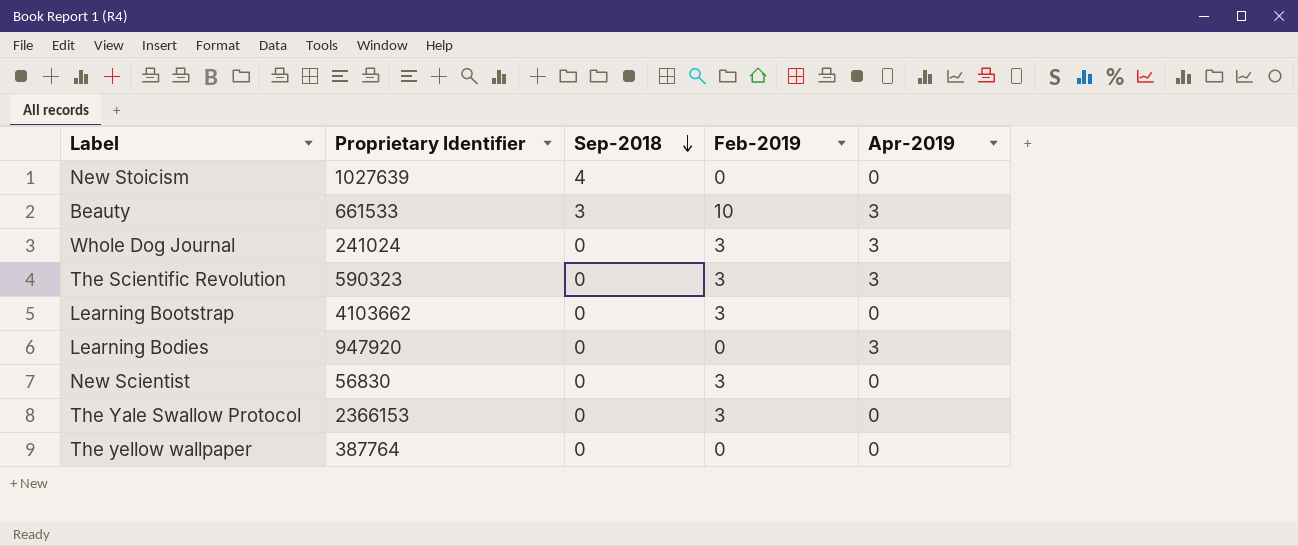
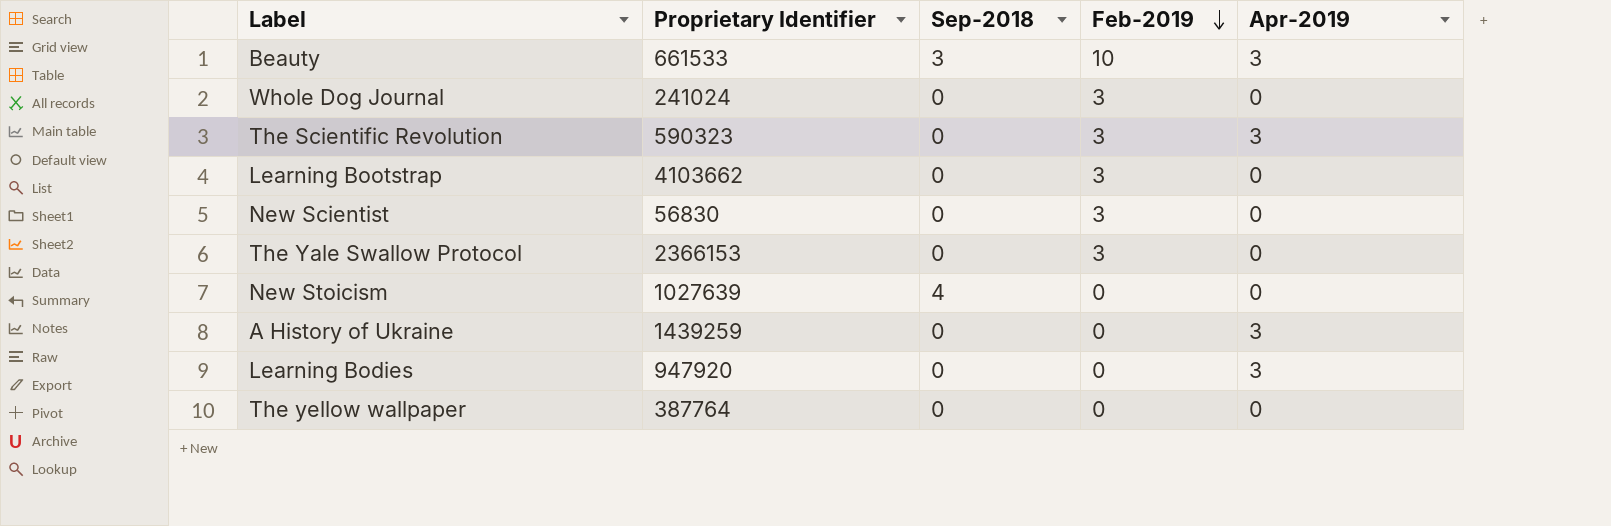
row order: Sep-2018 descending -> Feb-2019 descending
Whole Dog Journal | Apr-2019: 3 -> 0
row A History of Ukraine: none -> 1439259 | 0 | 0 | 3

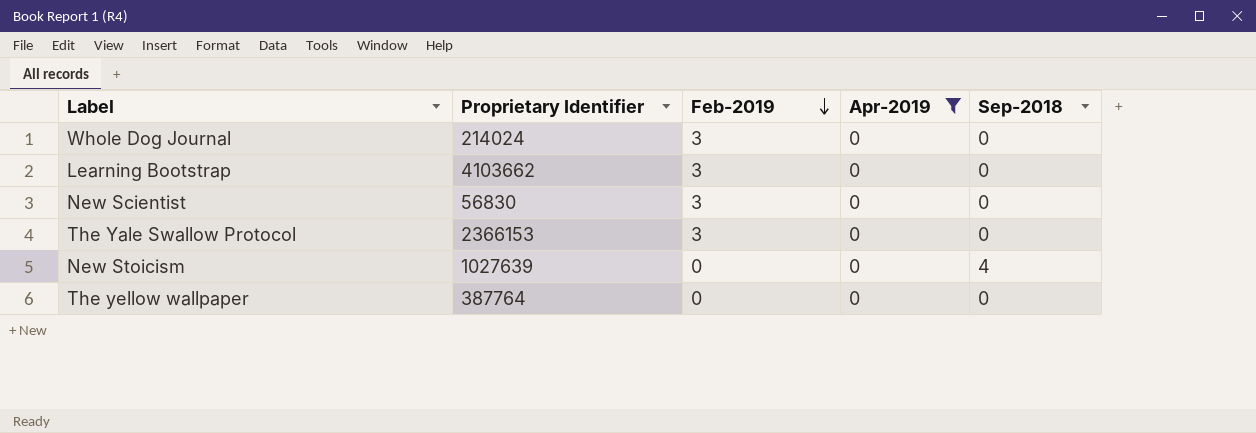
filter: none -> Apr-2019 = 0
column Sep-2018 | position: 3 -> 5
Whole Dog Journal | Proprietary Identifier: 241024 -> 214024

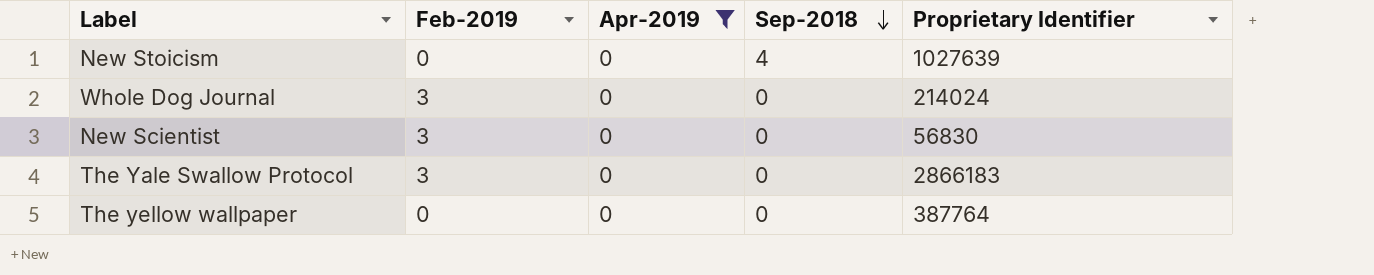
row order: Feb-2019 descending -> Sep-2018 descending
column Proprietary Identifier | position: 2 -> 5
row Learning Bootstrap: 4103662 | 3 | 0 | 0 -> none
The Yale Swallow Protocol | Proprietary Identifier: 2366153 -> 2866183

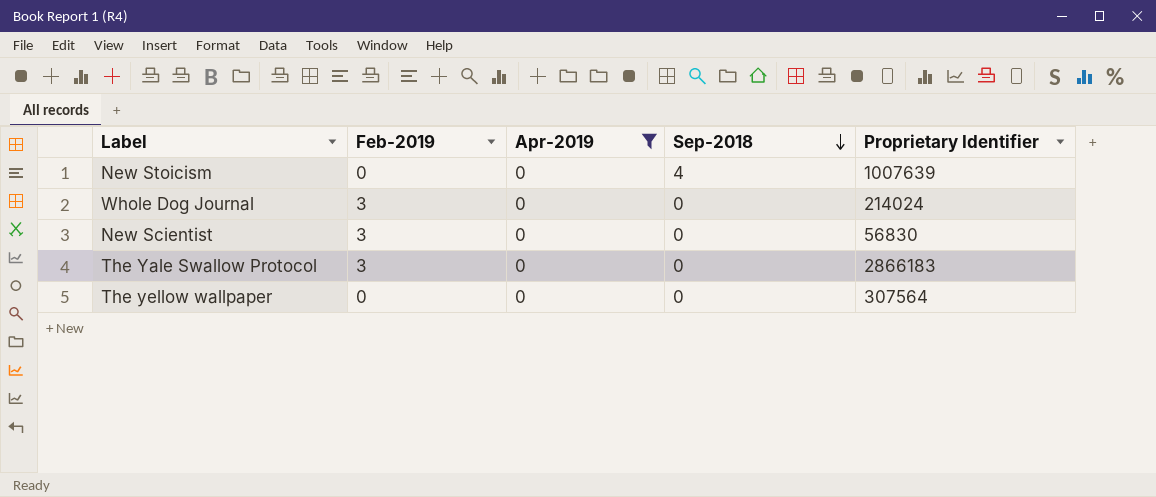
New Stoicism | Proprietary Identifier: 1027639 -> 1007639
The yellow wallpaper | Proprietary Identifier: 387764 -> 307564

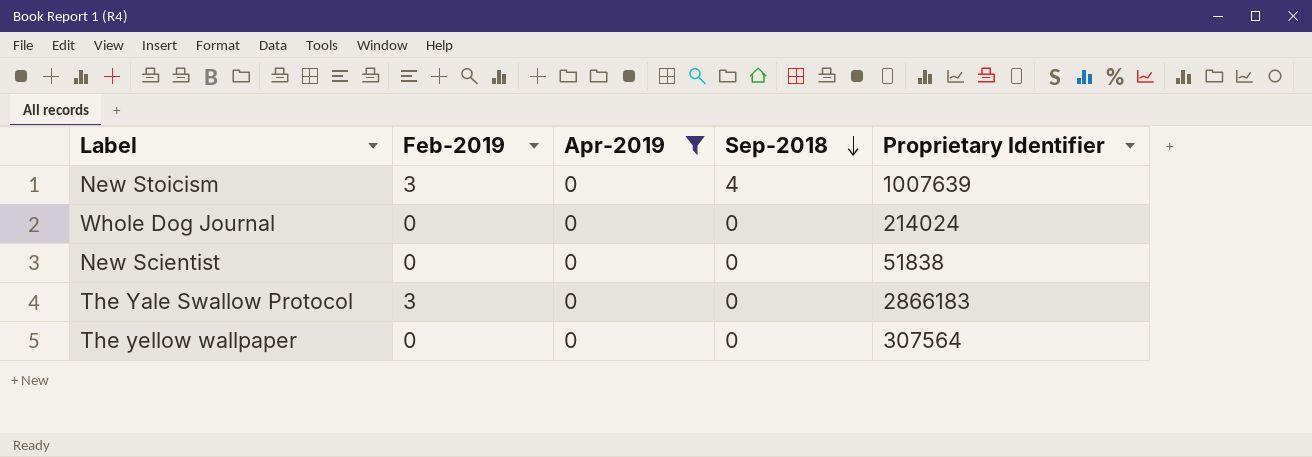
New Stoicism | Feb-2019: 0 -> 3
Whole Dog Journal | Feb-2019: 3 -> 0
New Scientist | Feb-2019: 3 -> 0
New Scientist | Proprietary Identifier: 56830 -> 51838

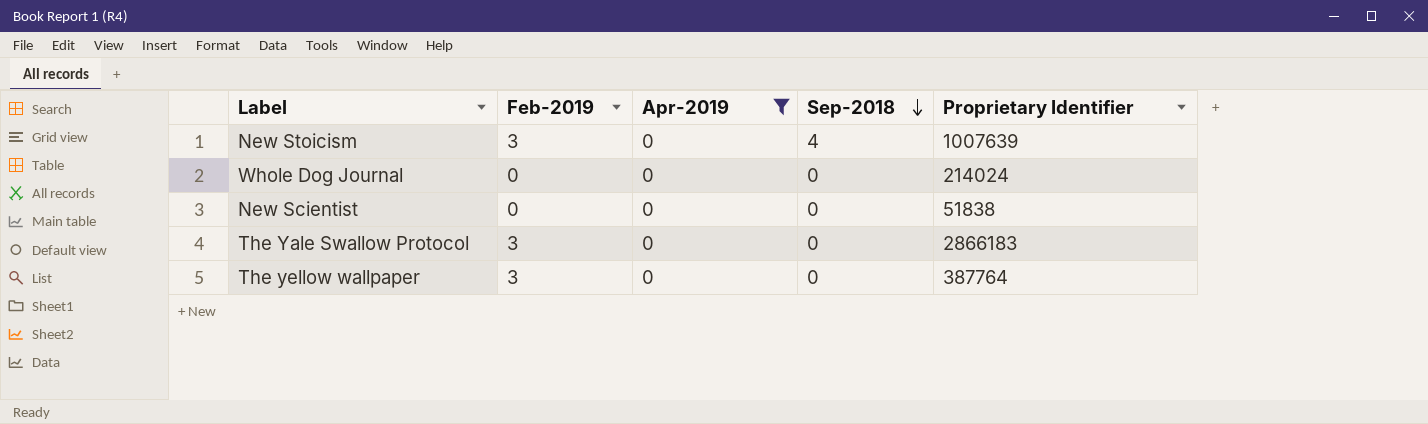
The yellow wallpaper | Feb-2019: 0 -> 3
The yellow wallpaper | Proprietary Identifier: 307564 -> 387764

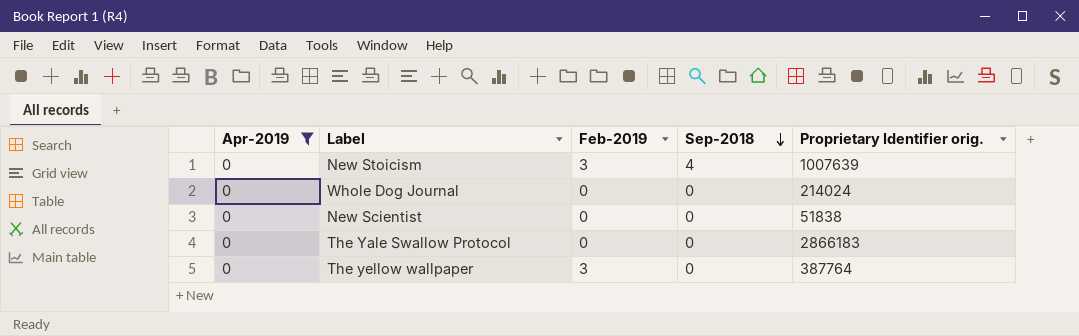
column Apr-2019 | position: 3 -> 1
column name: Proprietary Identifier -> Proprietary Identifier orig.
The Yale Swallow Protocol | Feb-2019: 3 -> 0

